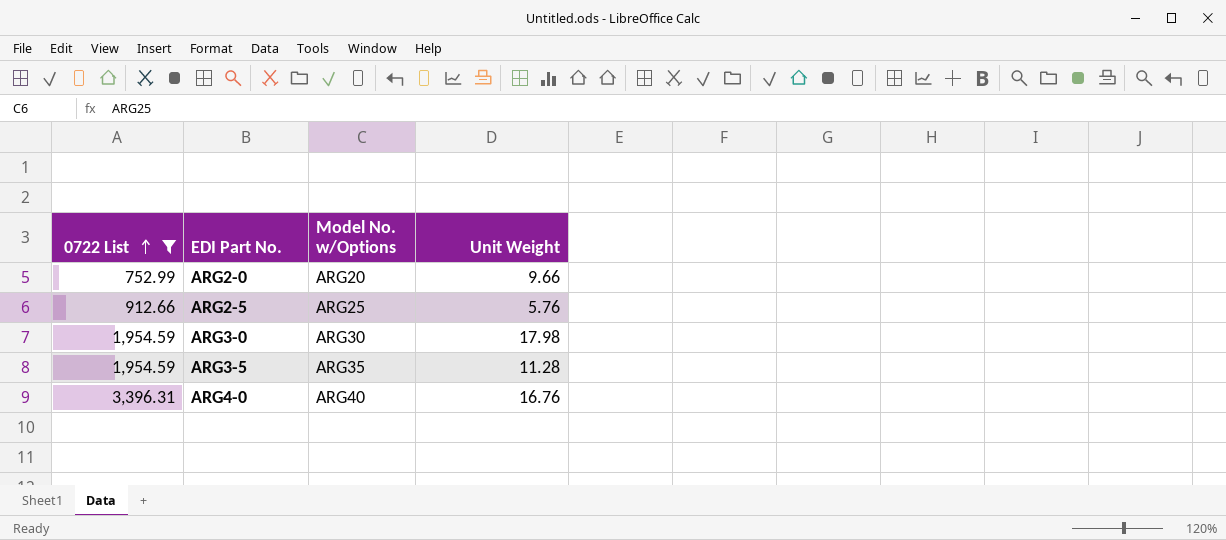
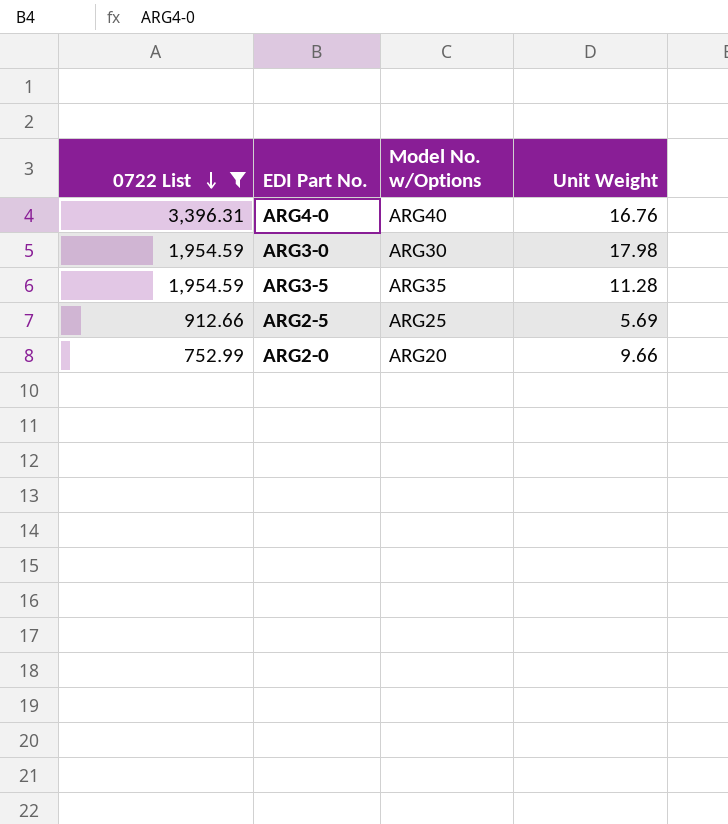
row order: 0722 List ascending -> 0722 List descending
ARG2-5 | Unit Weight: 5.76 -> 5.69

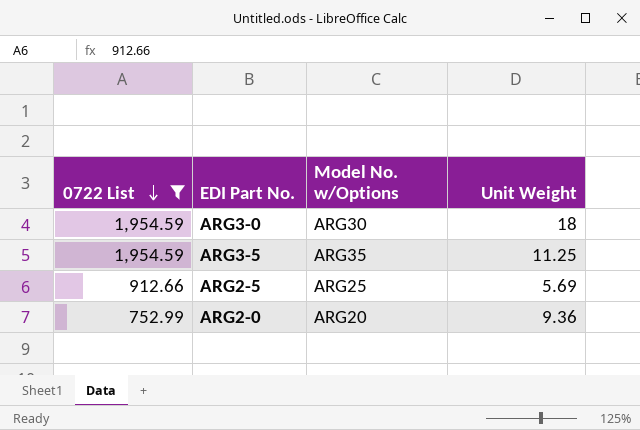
row ARG4-0: 3,396.31 | ARG40 | 16.76 -> none
ARG3-0 | Unit Weight: 17.98 -> 18
ARG3-5 | Unit Weight: 11.28 -> 11.25
ARG2-0 | Unit Weight: 9.66 -> 9.36

